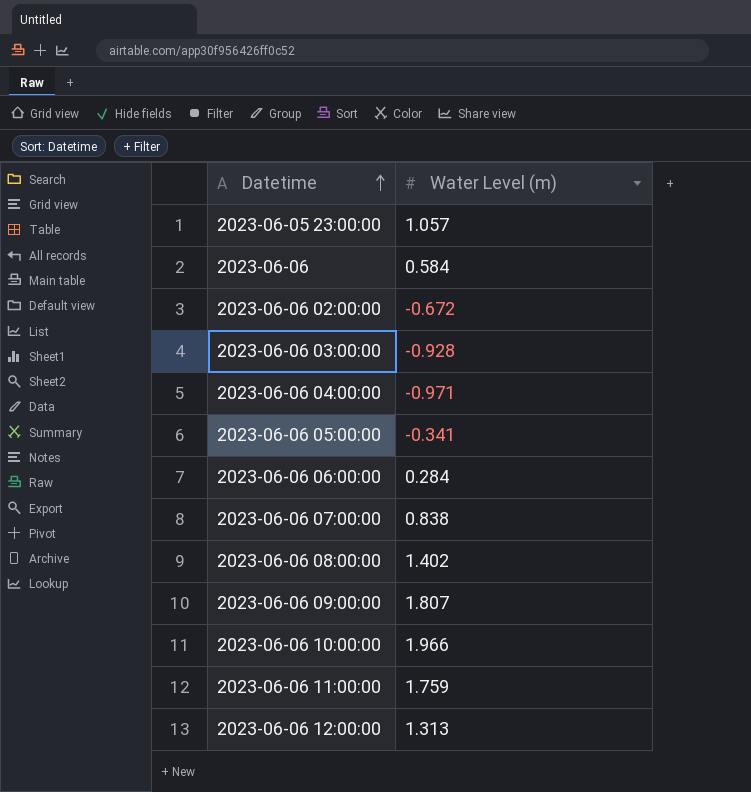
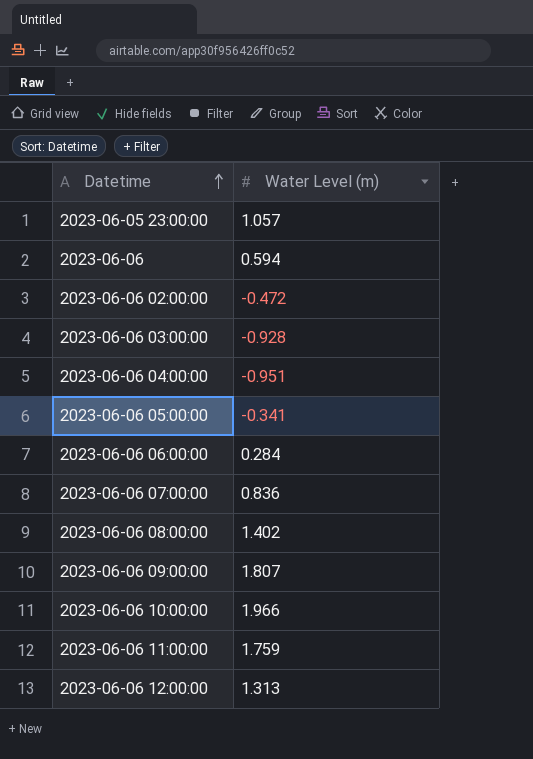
2023-06-06 | Water Level (m): 0.584 -> 0.594
2023-06-06 02:00:00 | Water Level (m): -0.672 -> -0.472
2023-06-06 04:00:00 | Water Level (m): -0.971 -> -0.951
2023-06-06 07:00:00 | Water Level (m): 0.838 -> 0.836

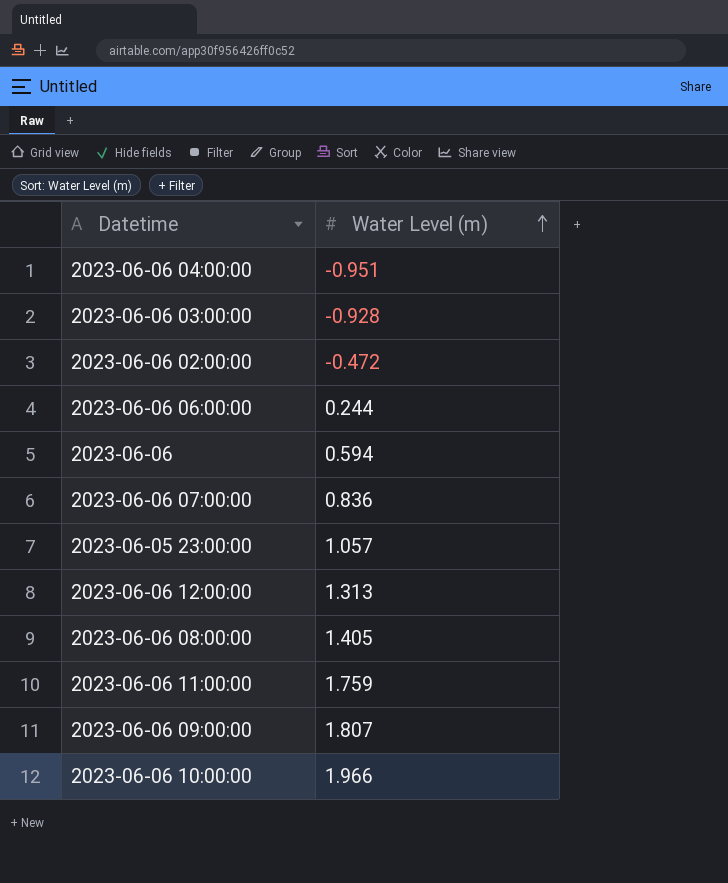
row order: Datetime ascending -> Water Level (m) ascending
row 2023-06-06 05:00:00: -0.341 -> none
2023-06-06 06:00:00 | Water Level (m): 0.284 -> 0.244
2023-06-06 08:00:00 | Water Level (m): 1.402 -> 1.405

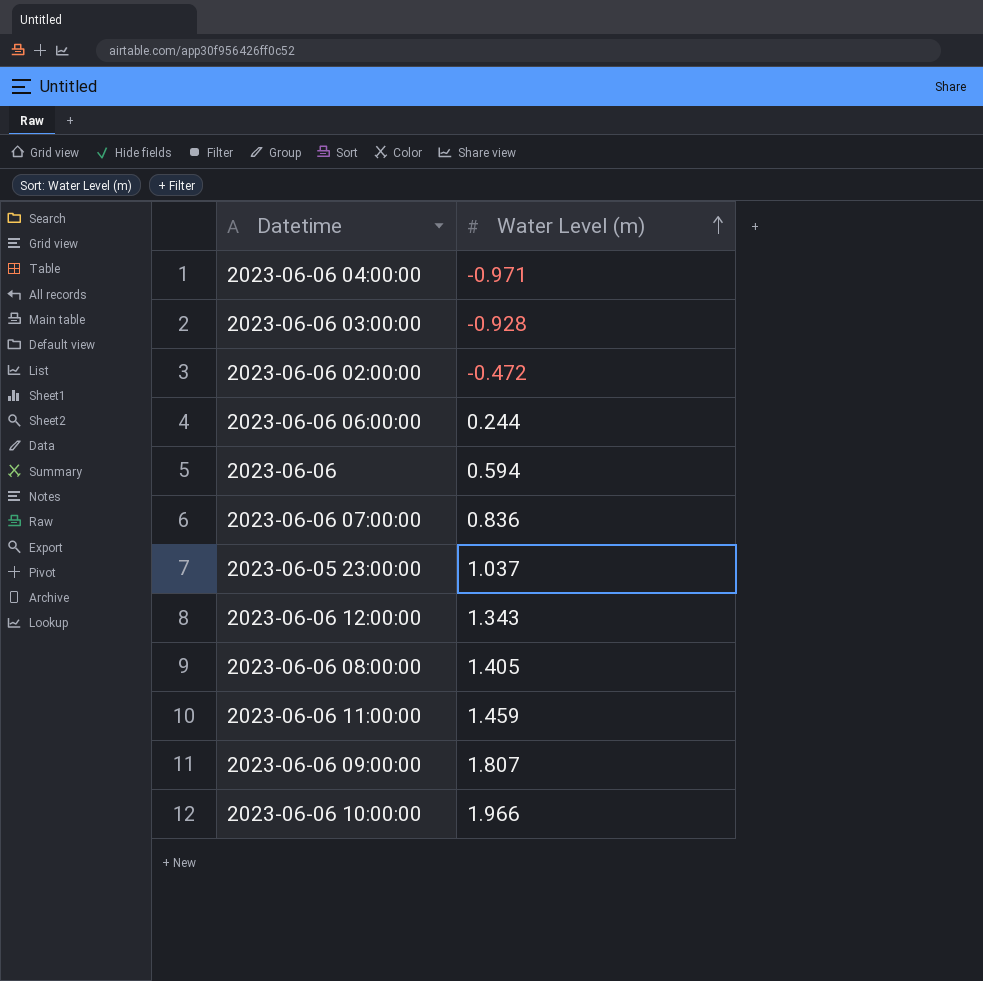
2023-06-06 04:00:00 | Water Level (m): -0.951 -> -0.971
2023-06-05 23:00:00 | Water Level (m): 1.057 -> 1.037
2023-06-06 12:00:00 | Water Level (m): 1.313 -> 1.343
2023-06-06 11:00:00 | Water Level (m): 1.759 -> 1.459

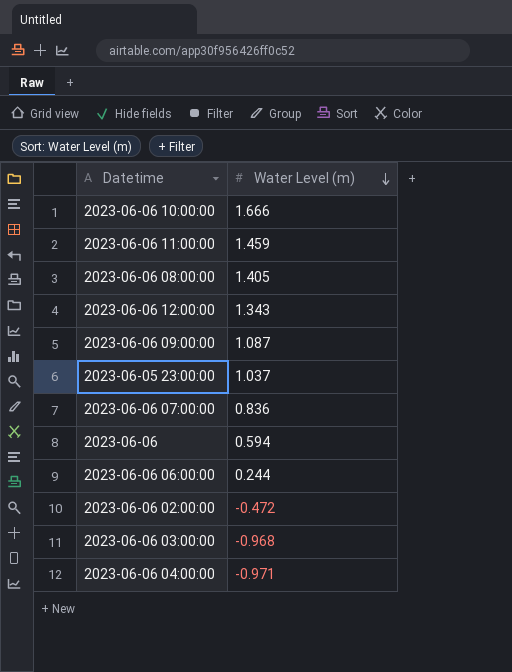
row order: Water Level (m) ascending -> Water Level (m) descending
2023-06-06 10:00:00 | Water Level (m): 1.966 -> 1.666
2023-06-06 09:00:00 | Water Level (m): 1.807 -> 1.087
2023-06-06 03:00:00 | Water Level (m): -0.928 -> -0.968

